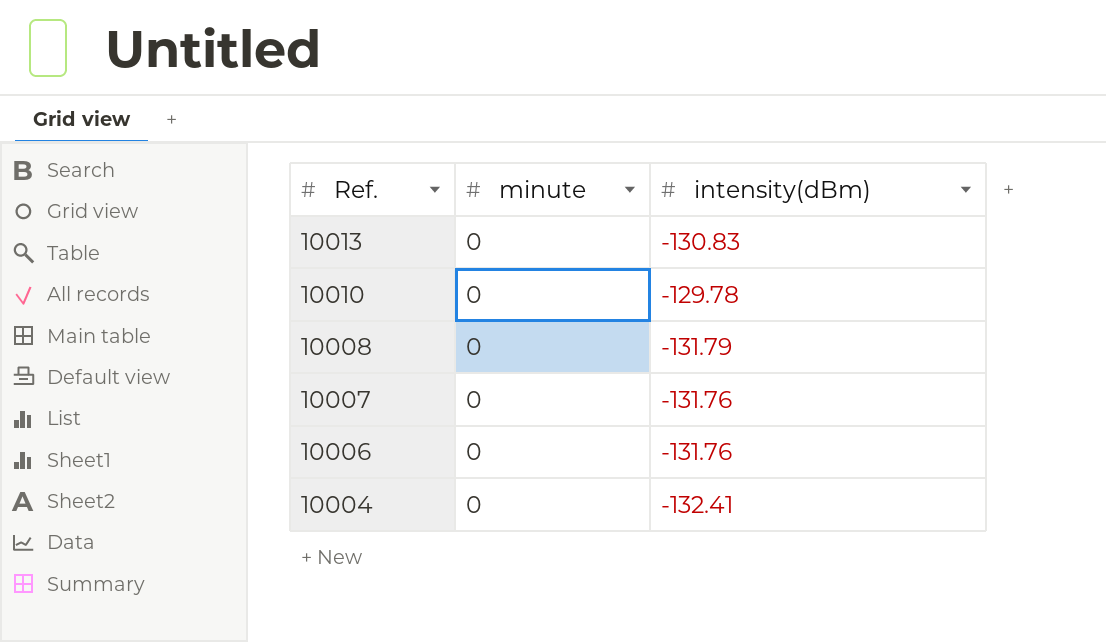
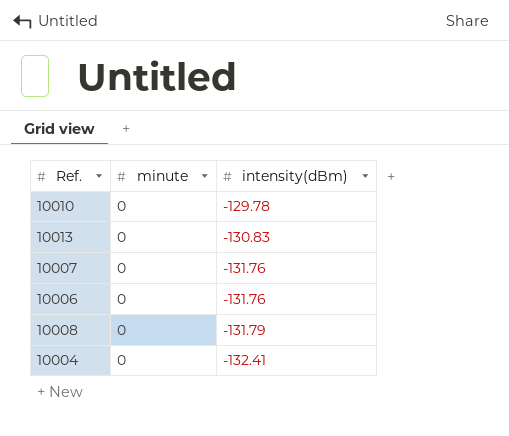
row order: Ref. descending -> intensity(dBm) descending

